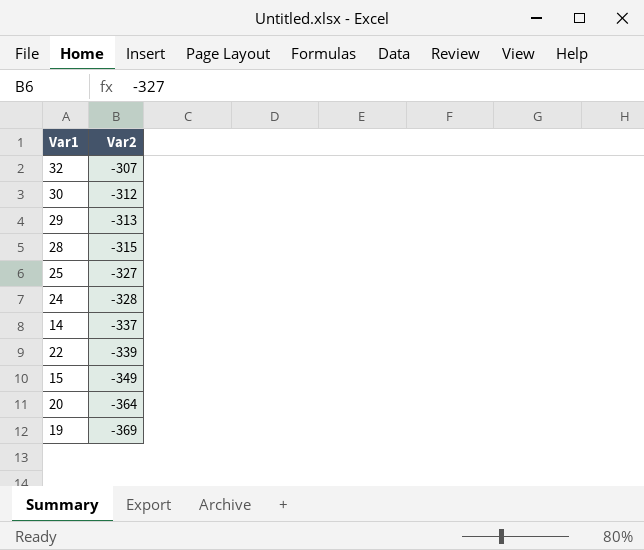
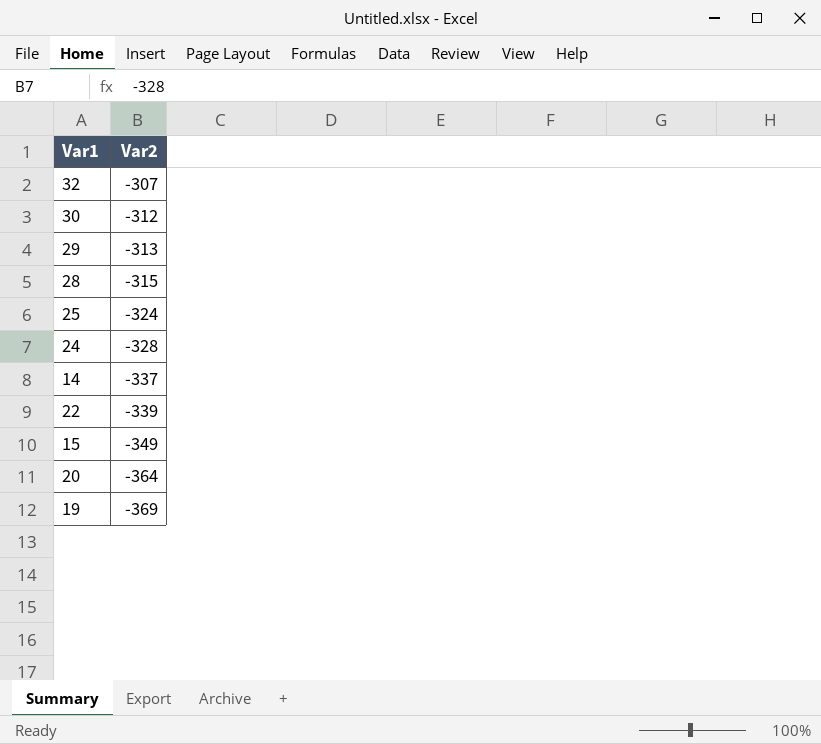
25 | Var2: -327 -> -324

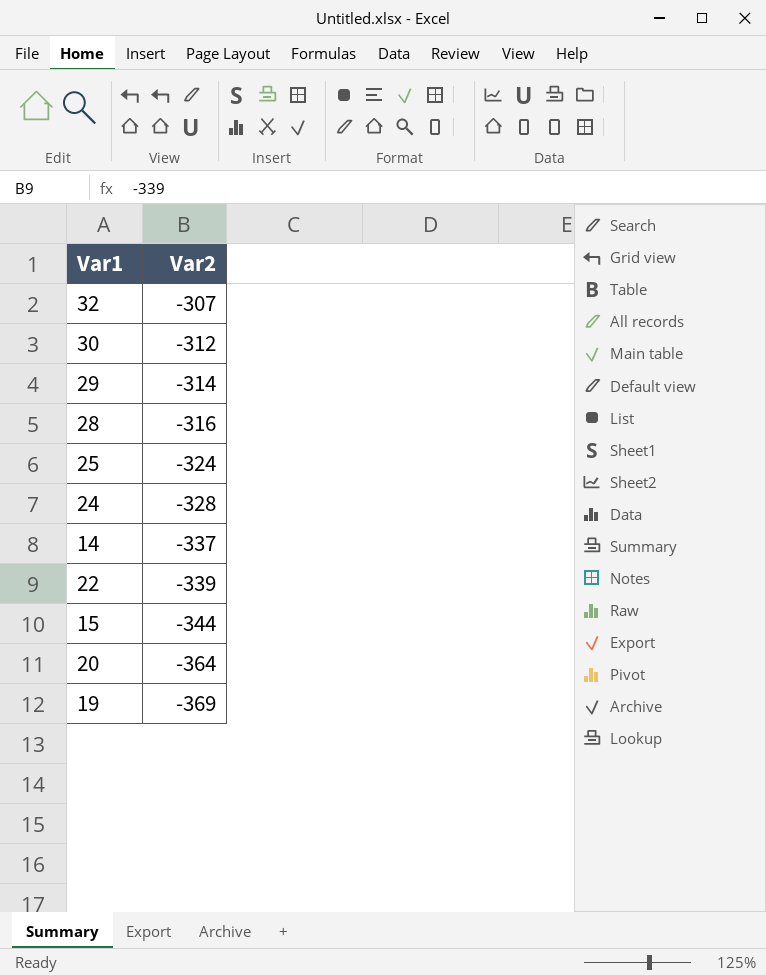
29 | Var2: -313 -> -314
28 | Var2: -315 -> -316
15 | Var2: -349 -> -344

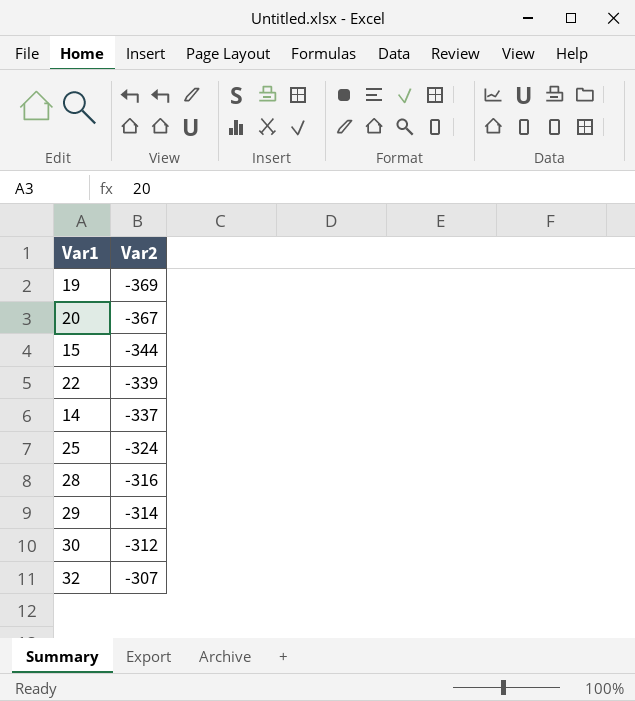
row order: Var2 descending -> Var2 ascending
row 24: -328 -> none
20 | Var2: -364 -> -367

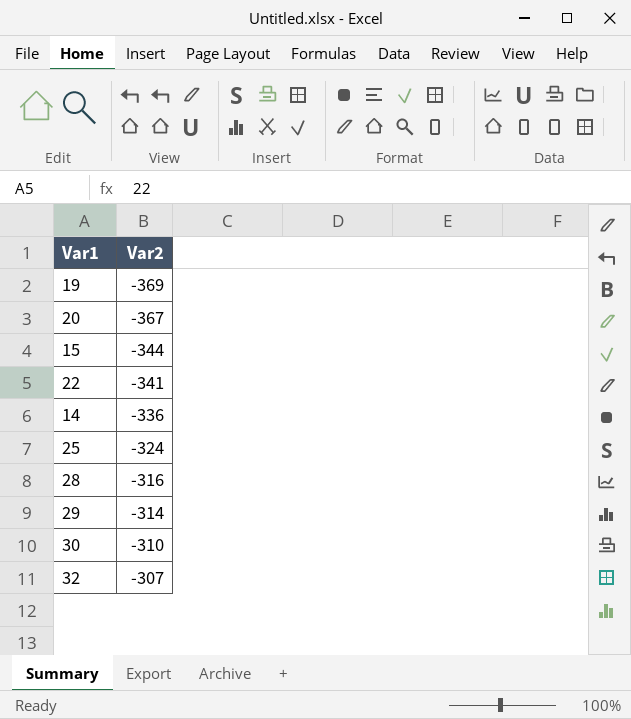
22 | Var2: -339 -> -341
14 | Var2: -337 -> -336
30 | Var2: -312 -> -310

